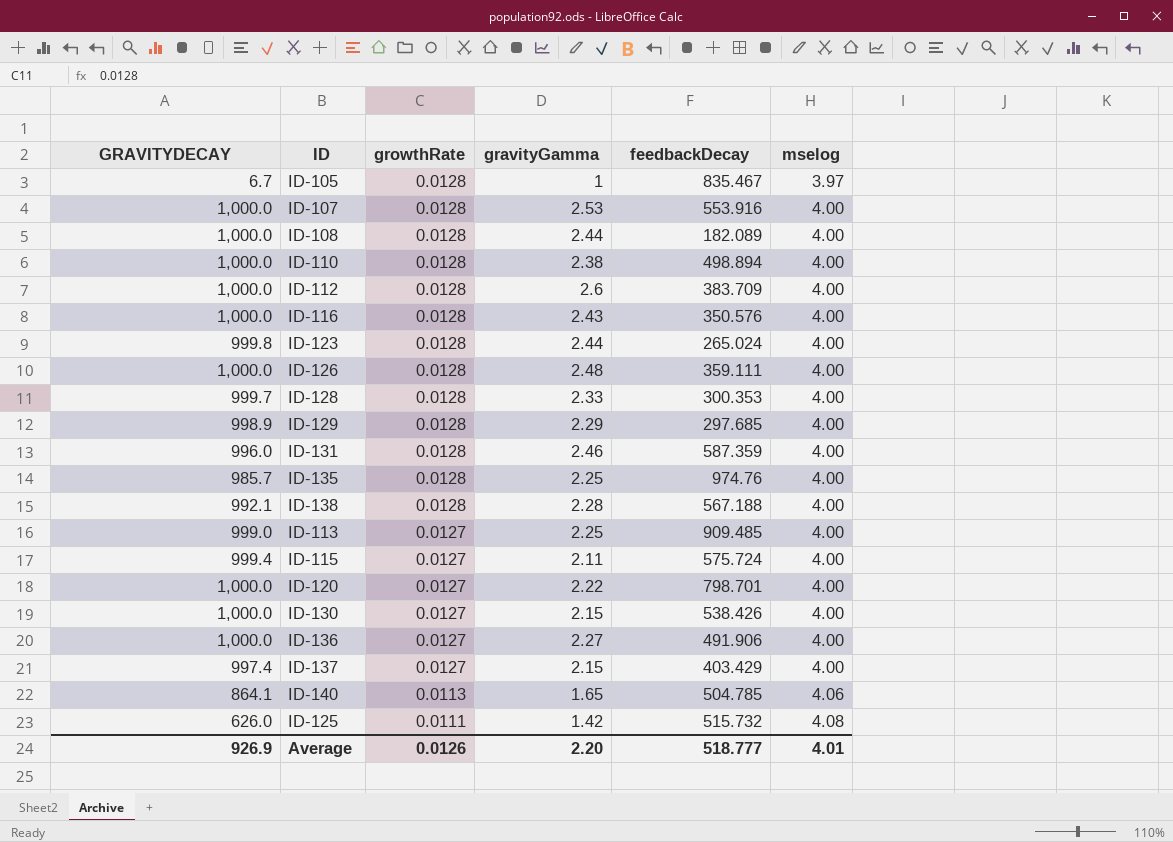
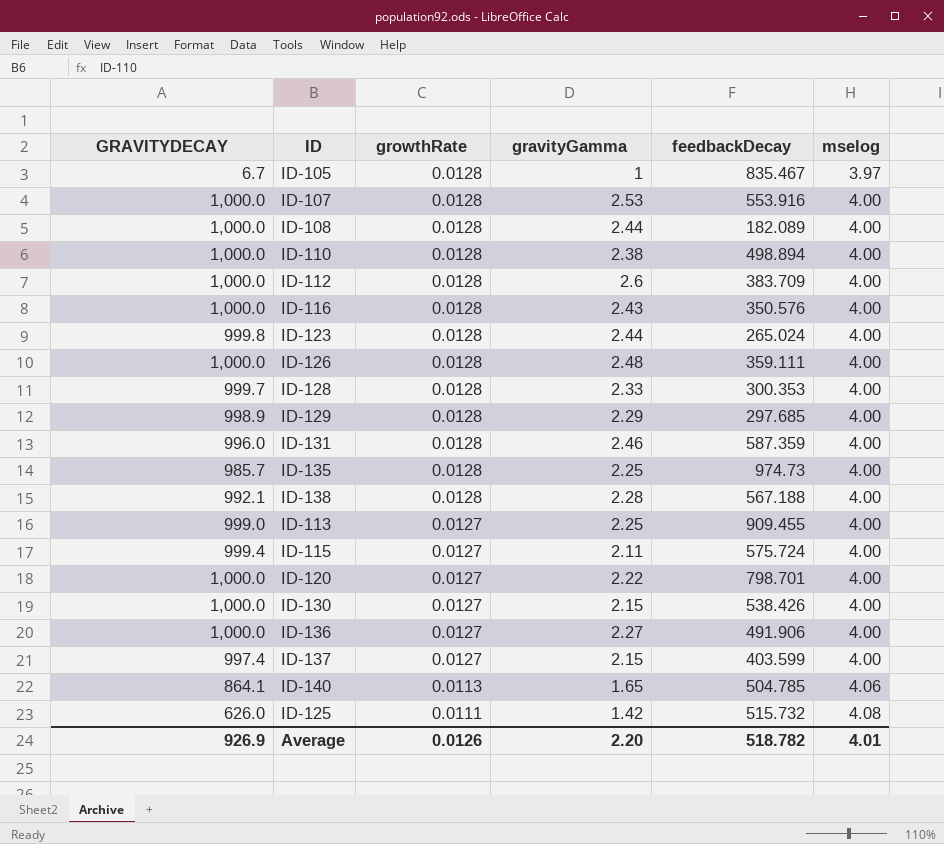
ID-135 | feedbackDecay: 974.76 -> 974.73
ID-113 | feedbackDecay: 909.485 -> 909.455
ID-137 | feedbackDecay: 403.429 -> 403.599
Average | feedbackDecay: 518.777 -> 518.782

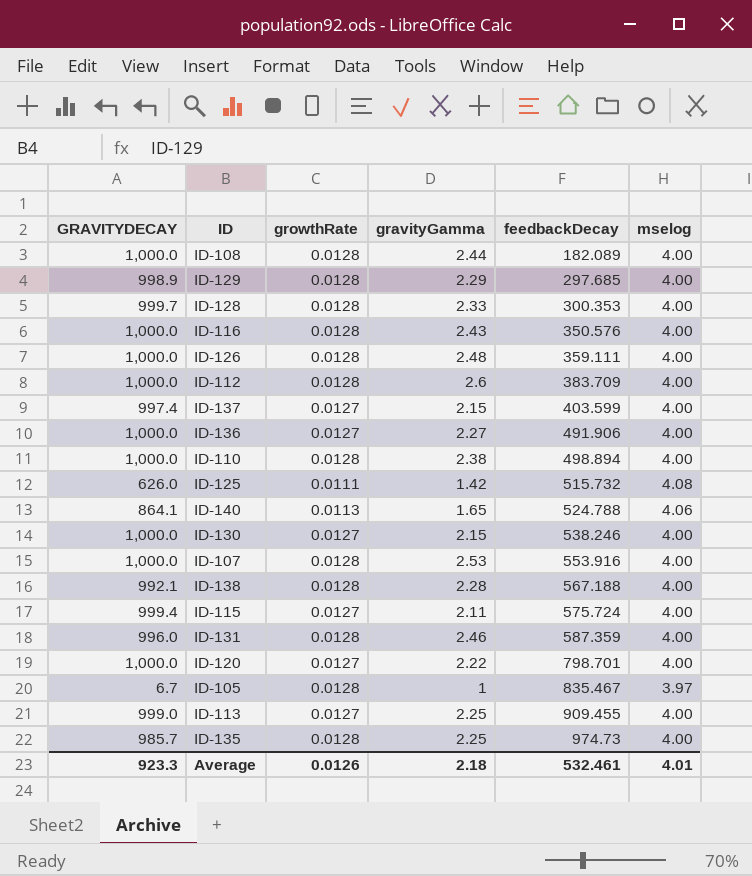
row order: growthRate descending -> feedbackDecay ascending
row ID-123: 999.8 | 0.0128 | 2.44 | 265.024 | 4.00 -> none
ID-140 | feedbackDecay: 504.785 -> 524.788
ID-130 | feedbackDecay: 538.426 -> 538.246
Average | GRAVITYDECAY: 926.9 -> 923.3
Average | gravityGamma: 2.20 -> 2.18
Average | feedbackDecay: 518.782 -> 532.461

